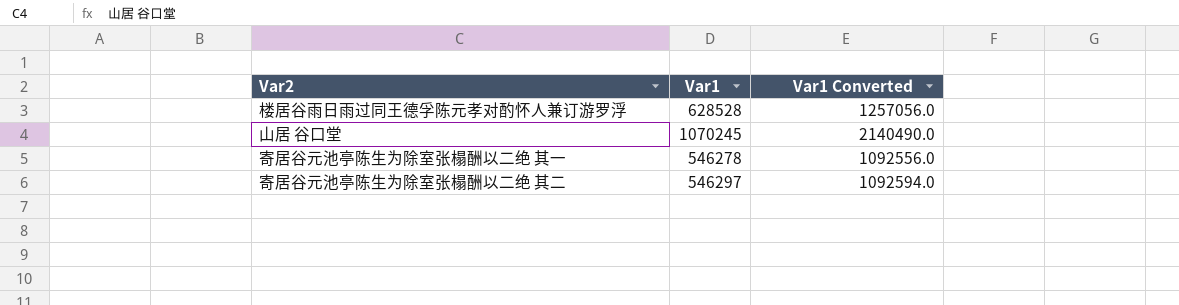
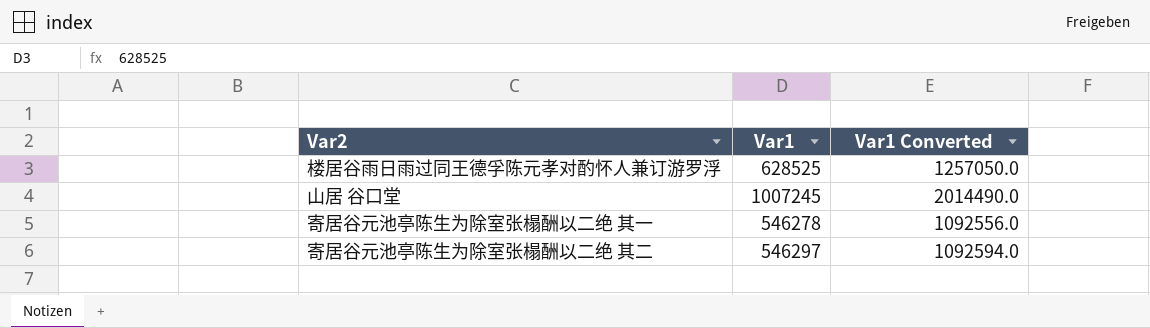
楼居谷雨日雨过同王德孚陈元孝对酌怀人兼订游罗浮 | Var1: 628528 -> 628525
楼居谷雨日雨过同王德孚陈元孝对酌怀人兼订游罗浮 | Var1 Converted: 1257056.0 -> 1257050.0
山居 谷口堂 | Var1: 1070245 -> 1007245
山居 谷口堂 | Var1 Converted: 2140490.0 -> 2014490.0

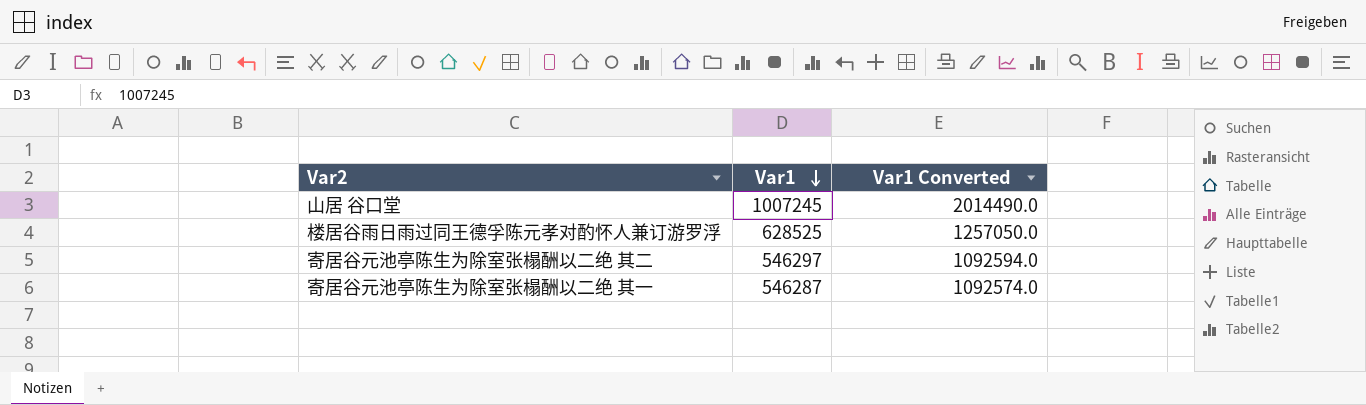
row order: none -> Var1 descending
寄居谷元池亭陈生为除室张榻酬以二绝 其一 | Var1: 546278 -> 546287
寄居谷元池亭陈生为除室张榻酬以二绝 其一 | Var1 Converted: 1092556.0 -> 1092574.0

